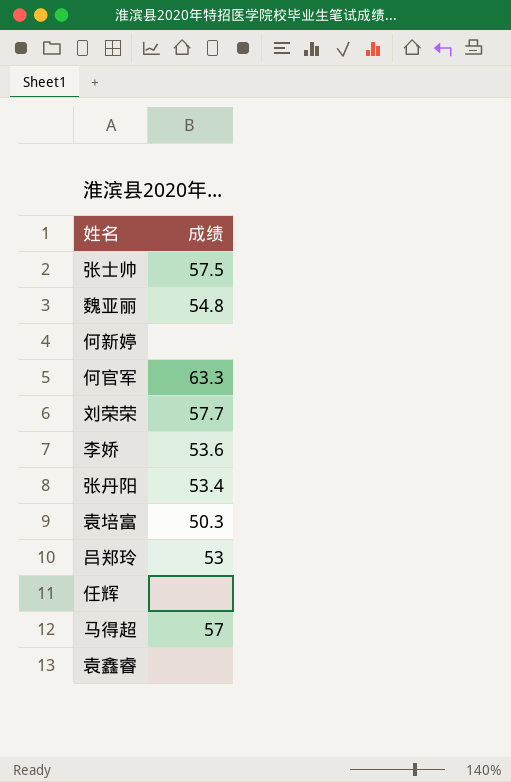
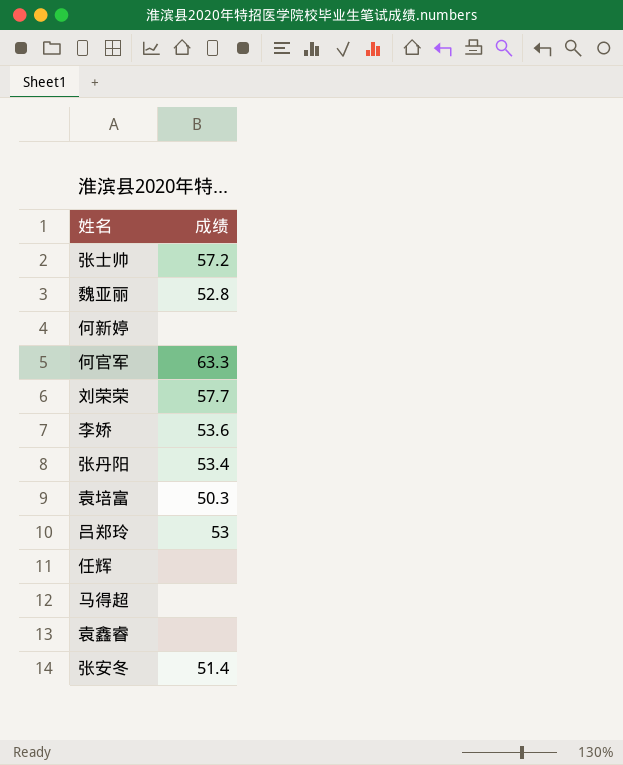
张士帅 | 成绩: 57.5 -> 57.2
魏亚丽 | 成绩: 54.8 -> 52.8
马得超 | 成绩: 57 -> none
row 张安冬: none -> 51.4

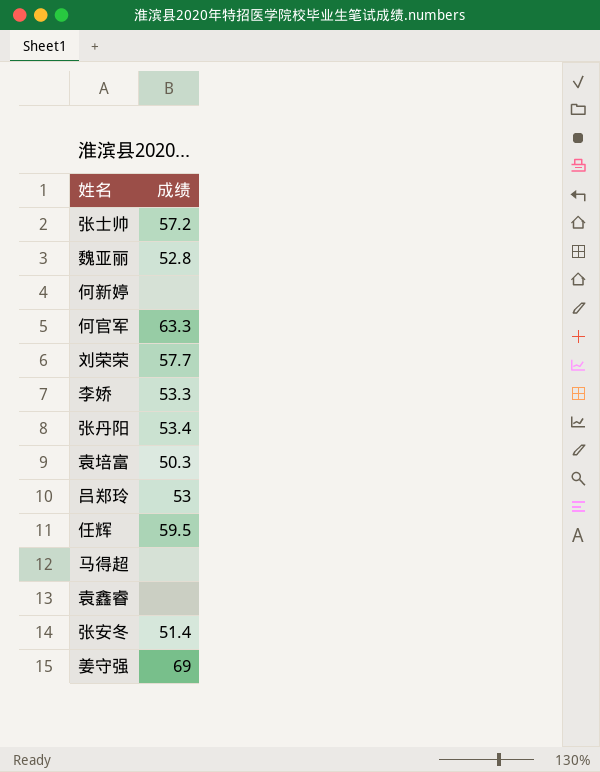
李娇 | 成绩: 53.6 -> 53.3
任辉 | 成绩: none -> 59.5
row 姜守强: none -> 69

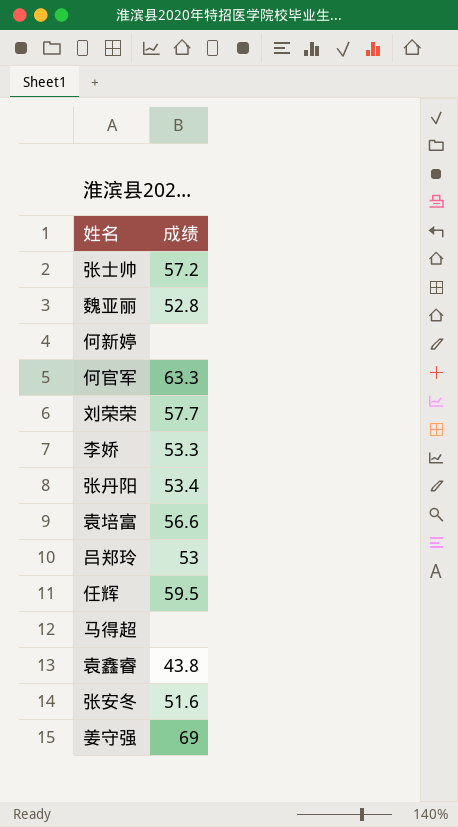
袁培富 | 成绩: 50.3 -> 56.6
袁鑫睿 | 成绩: none -> 43.8
张安冬 | 成绩: 51.4 -> 51.6

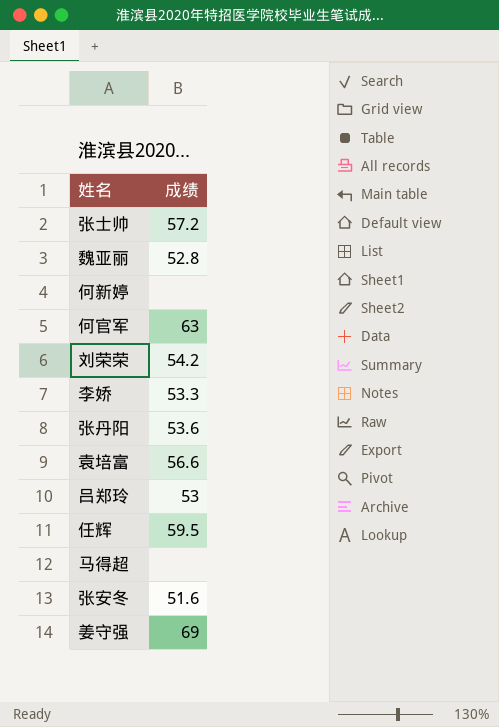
row 袁鑫睿: 43.8 -> none
何官军 | 成绩: 63.3 -> 63
刘荣荣 | 成绩: 57.7 -> 54.2
张丹阳 | 成绩: 53.4 -> 53.6

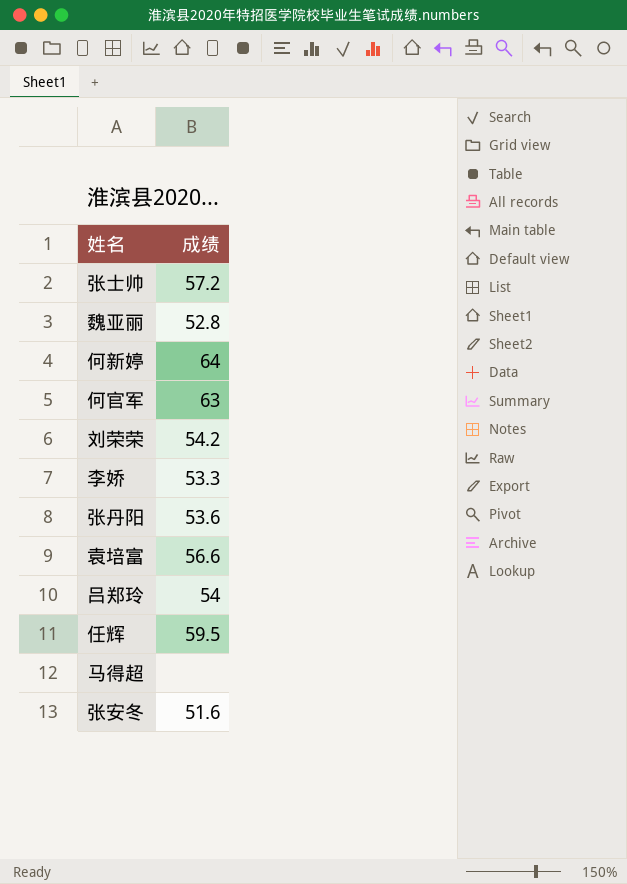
row 姜守强: 69 -> none
何新婷 | 成绩: none -> 64
吕郑玲 | 成绩: 53 -> 54

